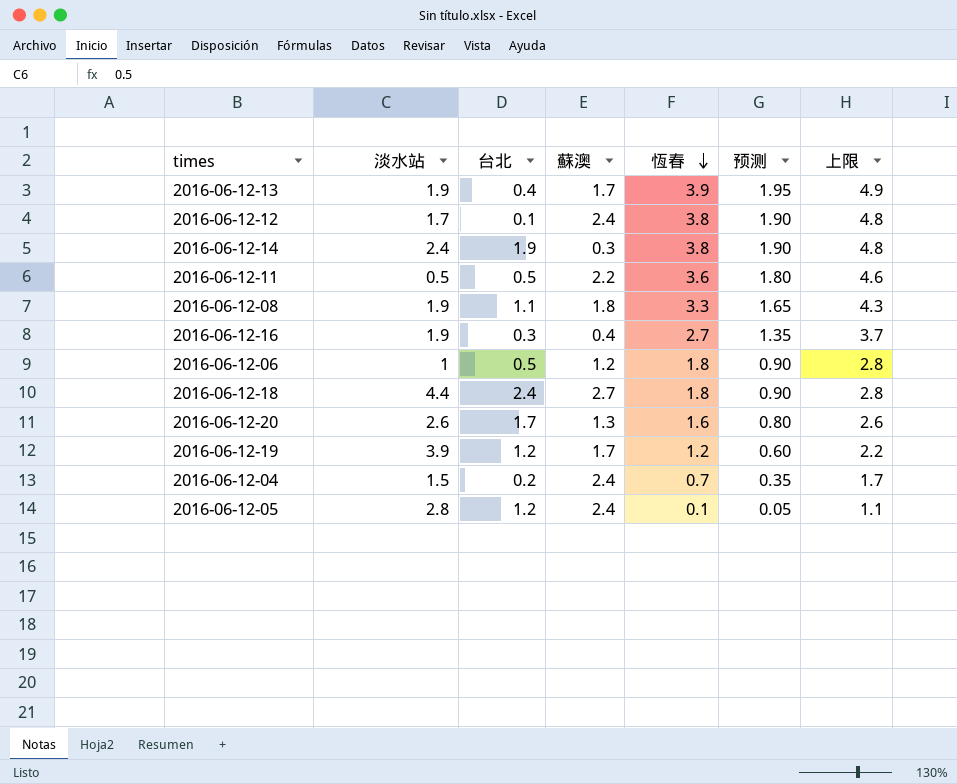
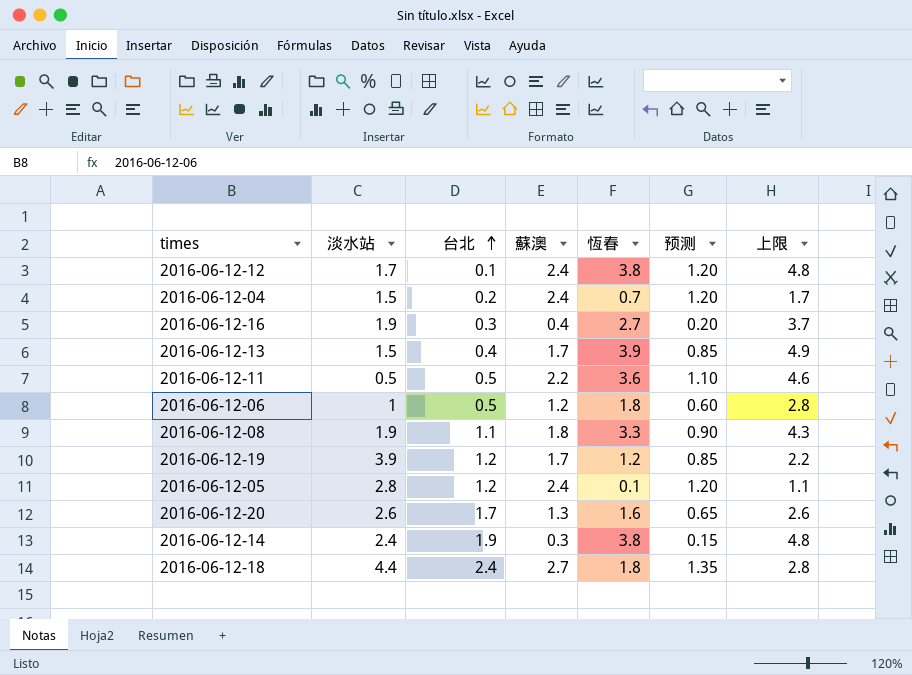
row order: 恆春 descending -> 台北 ascending
column 预测 | formula: [恆春] * 0.5 -> [蘇澳] * 0.5
2016-06-12-13 | 淡水站: 1.9 -> 1.5

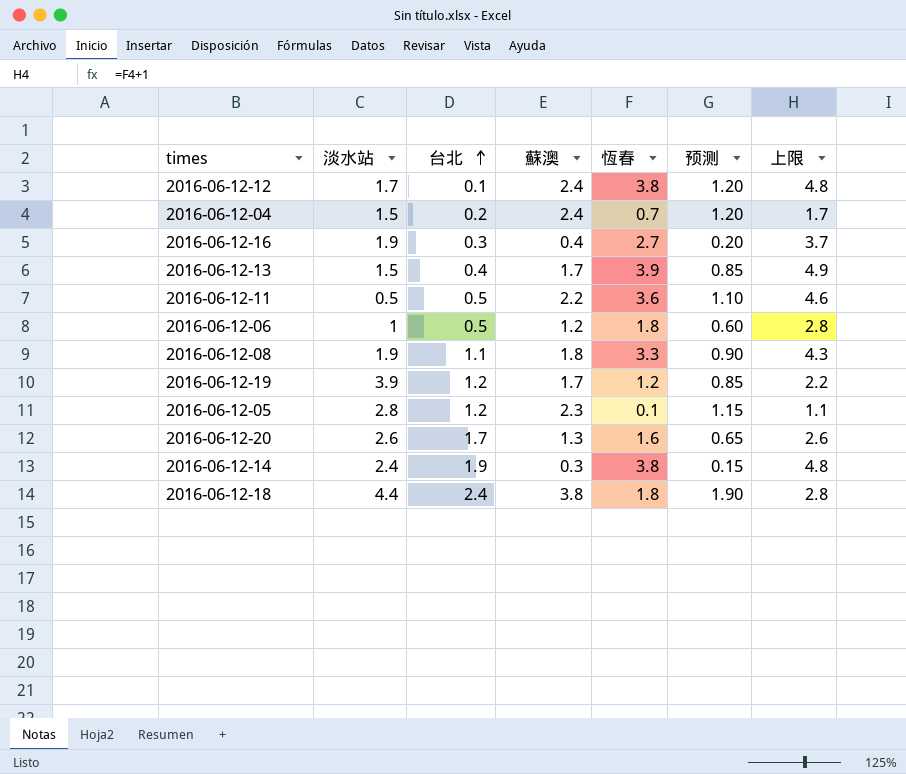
2016-06-12-05 | 蘇澳: 2.4 -> 2.3
2016-06-12-05 | 预测: 1.20 -> 1.15
2016-06-12-18 | 蘇澳: 2.7 -> 3.8
2016-06-12-18 | 预测: 1.35 -> 1.90

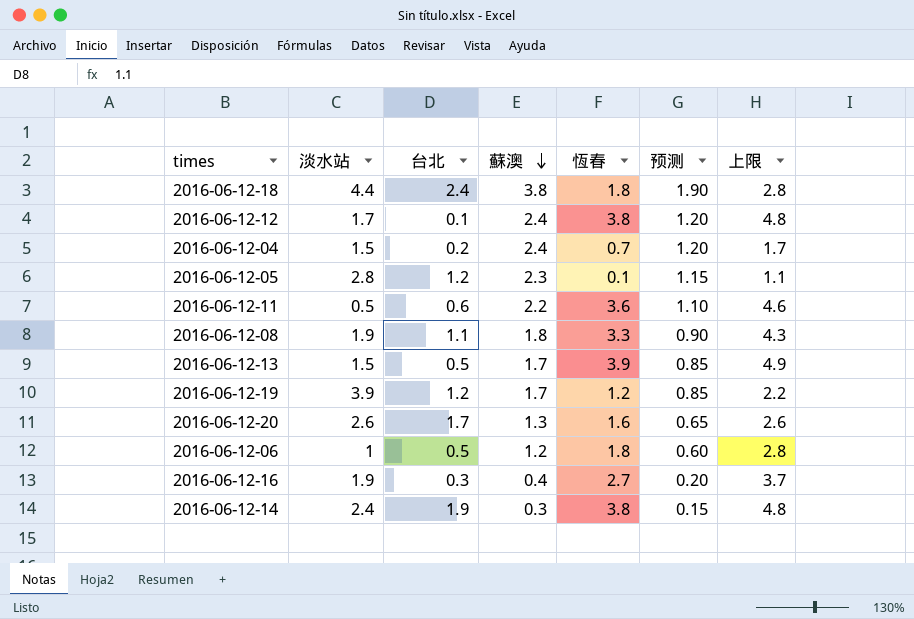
row order: 台北 ascending -> 蘇澳 descending
2016-06-12-11 | 台北: 0.5 -> 0.6
2016-06-12-13 | 台北: 0.4 -> 0.5

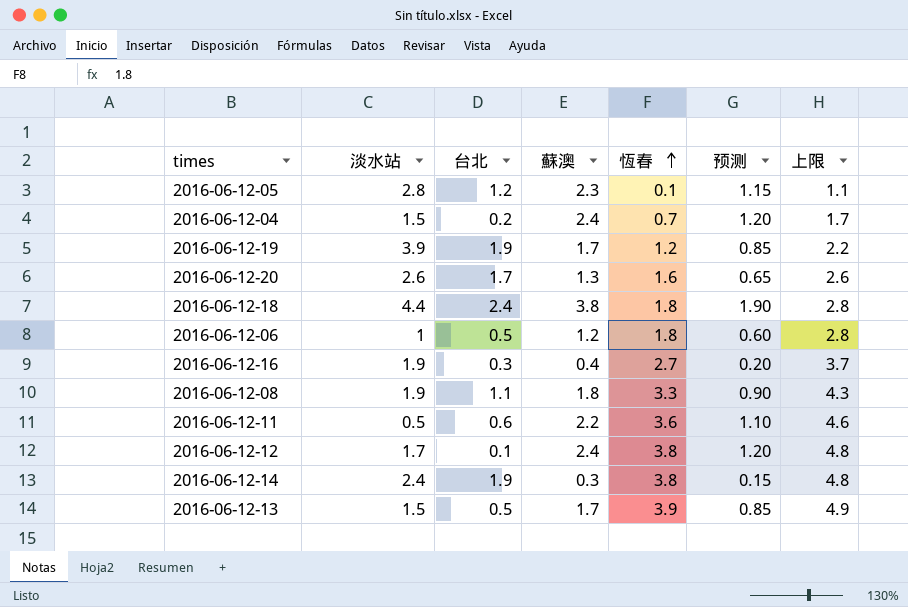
row order: 蘇澳 descending -> 恆春 ascending
2016-06-12-19 | 台北: 1.2 -> 1.9

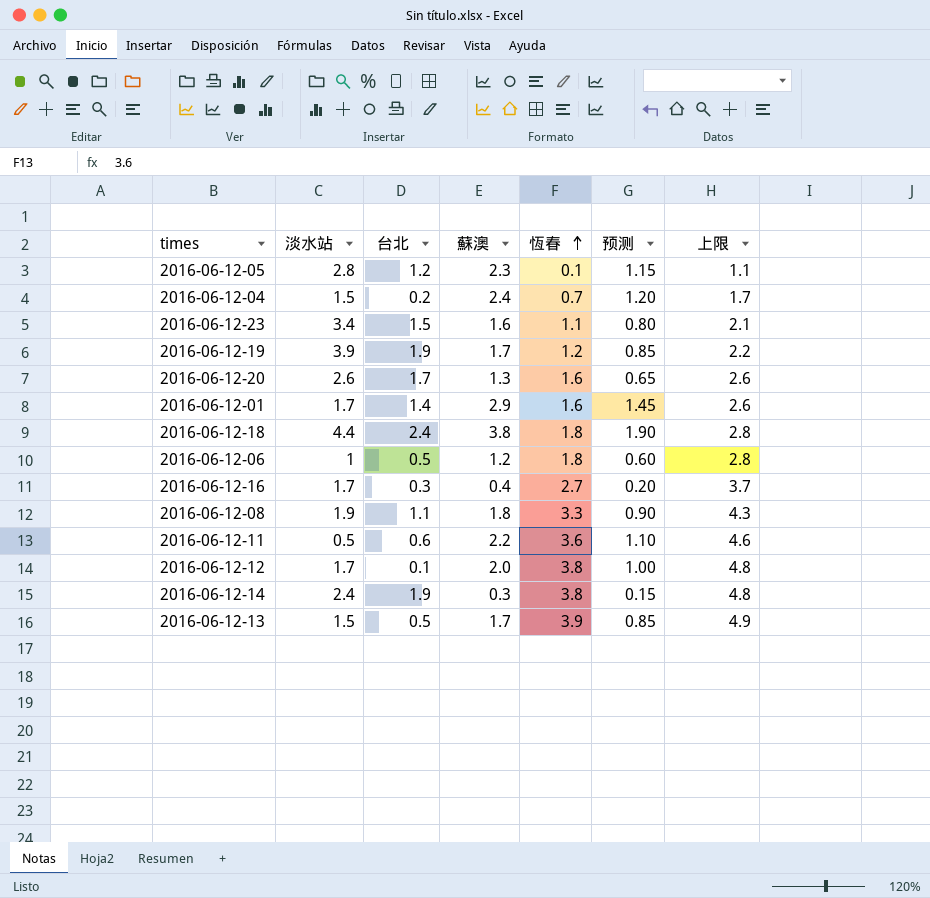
row 2016-06-12-23: none -> 3.4 | 1.5 | 1.6 | 1.1 | 0.80 | 2.1
row 2016-06-12-01: none -> 1.7 | 1.4 | 2.9 | 1.6 | 1.45 | 2.6
2016-06-12-16 | 淡水站: 1.9 -> 1.7
2016-06-12-12 | 蘇澳: 2.4 -> 2.0
2016-06-12-12 | 预测: 1.20 -> 1.00

